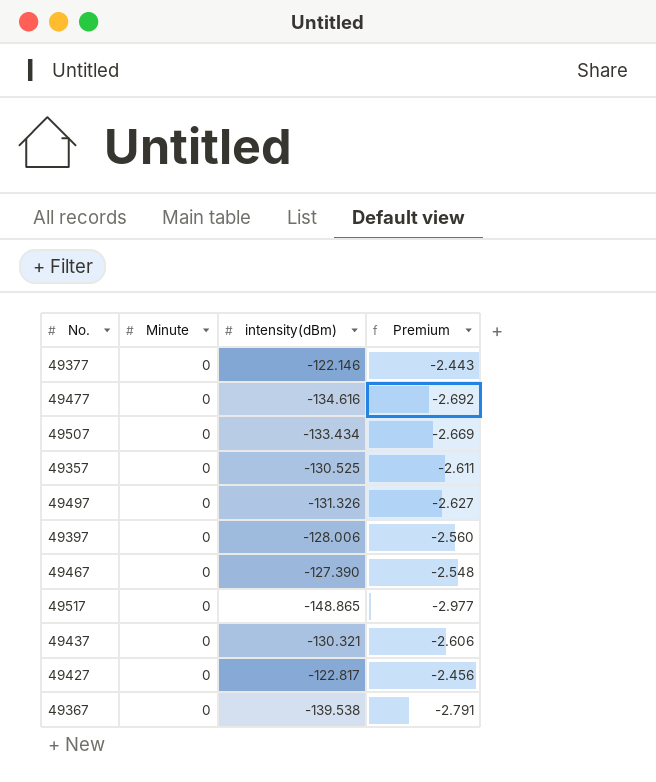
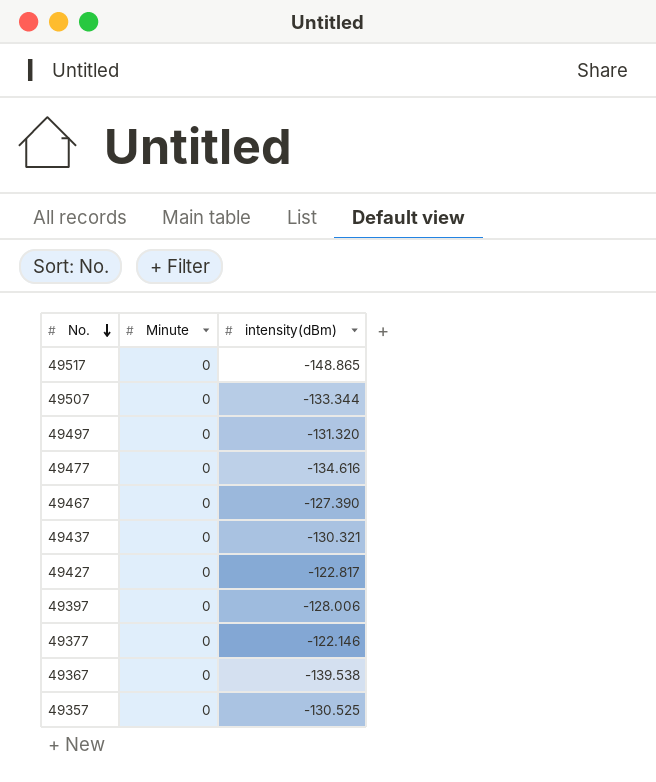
row order: none -> No. descending
column Premium | formula: [intensity(dBm)] * 0.02 -> none
49507 | intensity(dBm): -133.434 -> -133.344
49497 | intensity(dBm): -131.326 -> -131.320

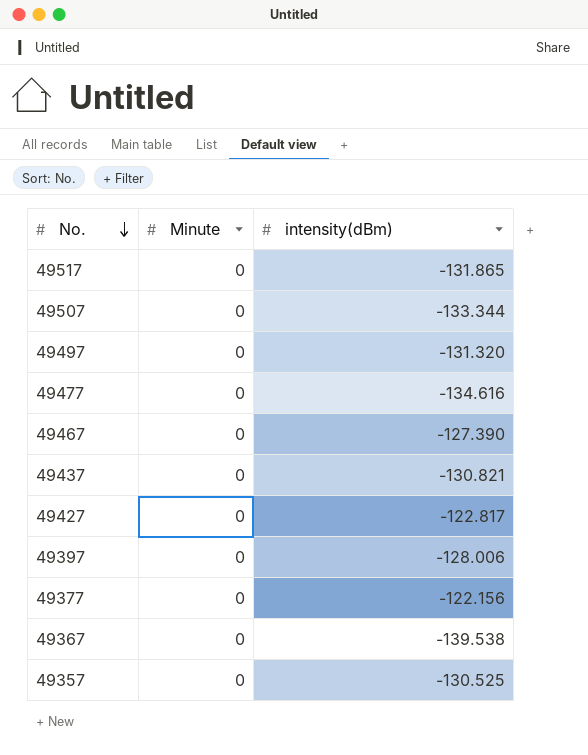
49517 | intensity(dBm): -148.865 -> -131.865
49437 | intensity(dBm): -130.321 -> -130.821
49377 | intensity(dBm): -122.146 -> -122.156

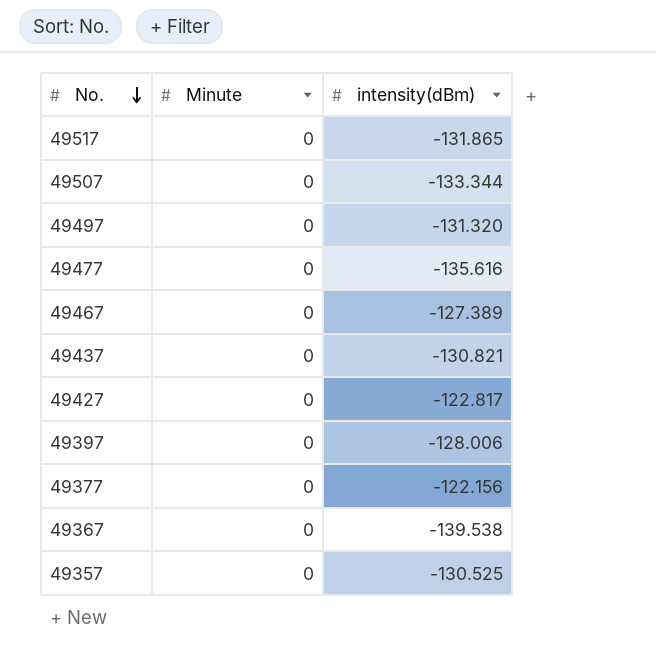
49477 | intensity(dBm): -134.616 -> -135.616
49467 | intensity(dBm): -127.390 -> -127.389

